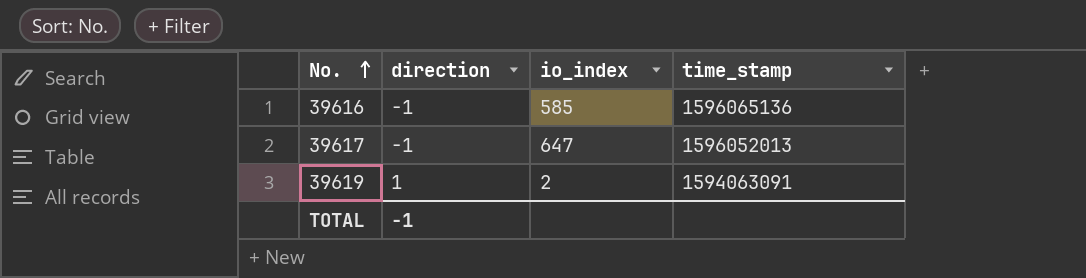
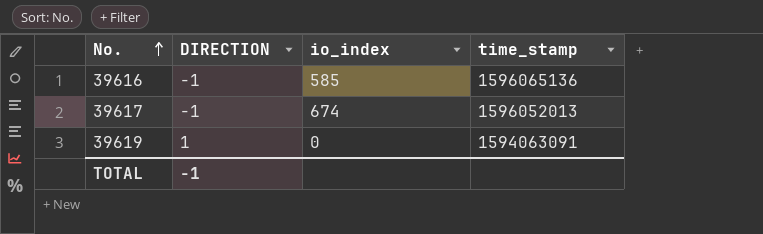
column name: direction -> DIRECTION
39617 | io_index: 647 -> 674
39619 | io_index: 2 -> 0

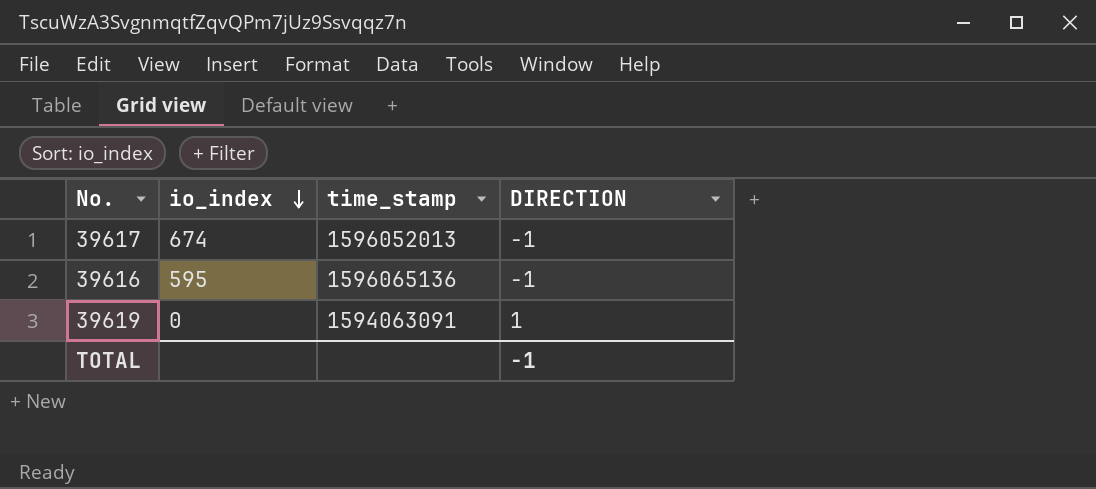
row order: No. ascending -> io_index descending
column DIRECTION | position: 2 -> 4
39616 | io_index: 585 -> 595

